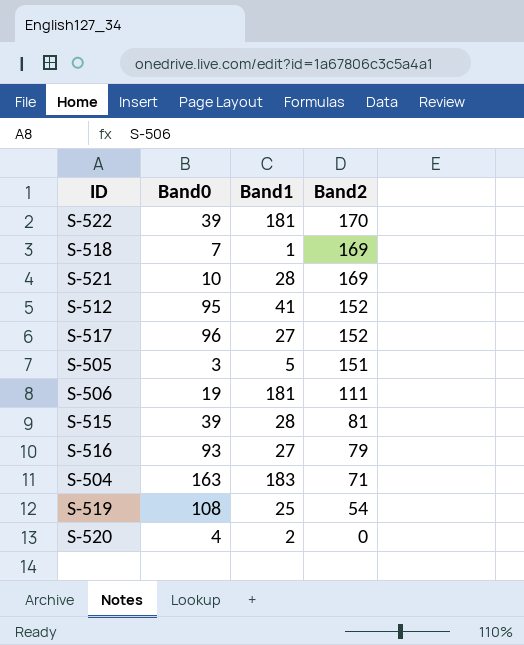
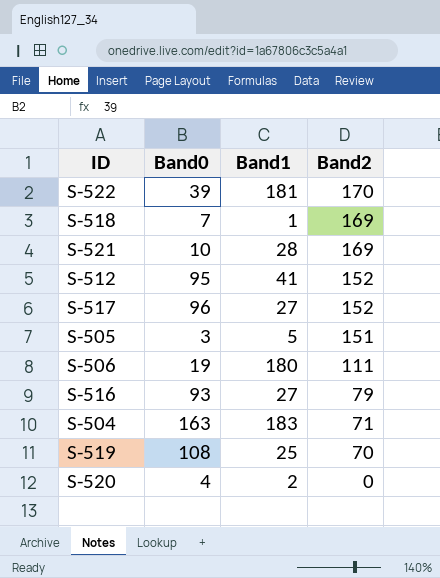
row S-515: 39 | 28 | 81 -> none
S-506 | Band1: 181 -> 180
S-519 | Band2: 54 -> 70

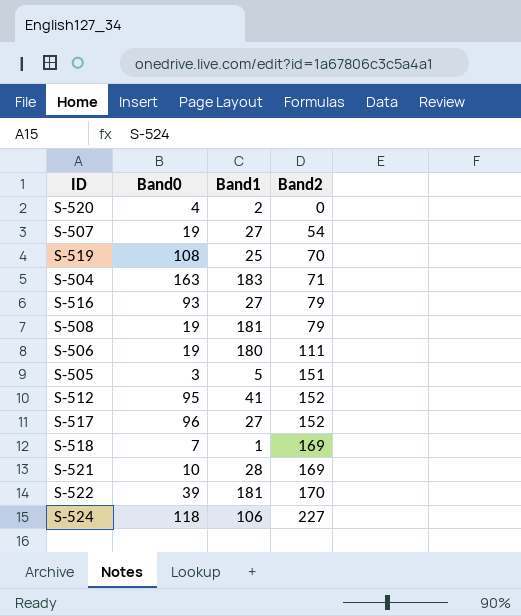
row order: Band2 descending -> Band2 ascending
row S-507: none -> 19 | 27 | 54
row S-508: none -> 19 | 181 | 79
row S-524: none -> 118 | 106 | 227

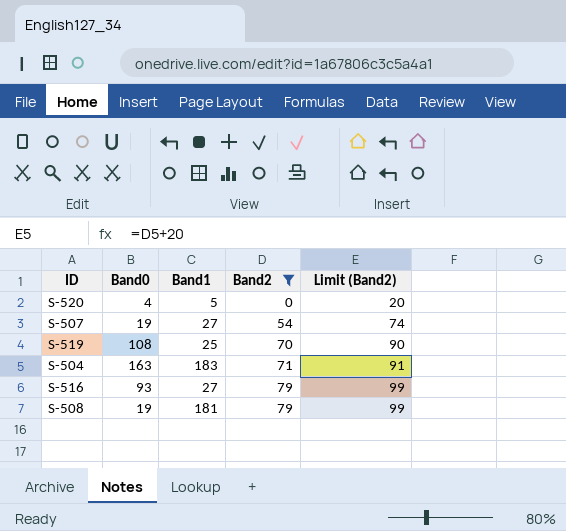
filter: none -> Band2 <= 79
column Limit (Band2) | formula: none -> [Band2] + 20
S-520 | Band1: 2 -> 5

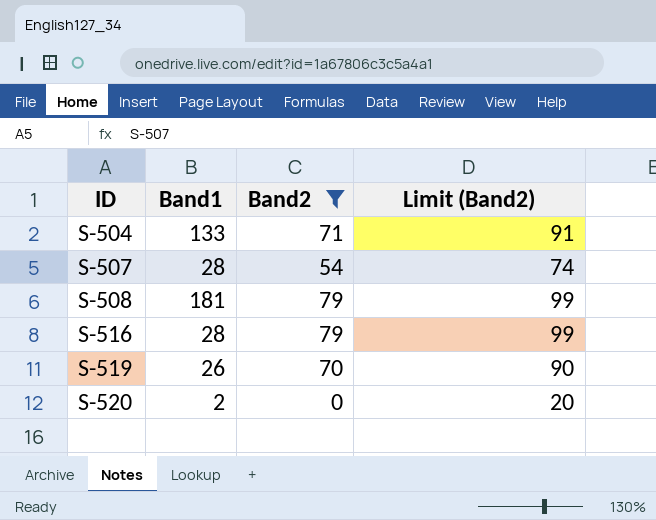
row order: Band2 ascending -> ID ascending
column Band0 | position: 2 -> none
S-504 | Band1: 183 -> 133
S-507 | Band1: 27 -> 28
S-516 | Band1: 27 -> 28
S-519 | Band1: 25 -> 26
S-520 | Band1: 5 -> 2

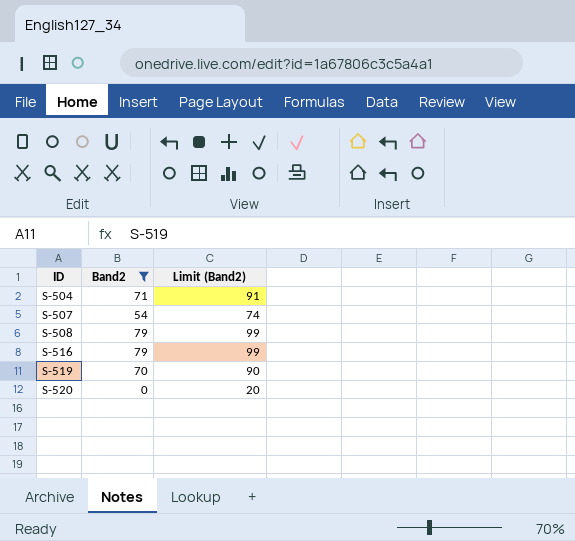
column Band1 | position: 2 -> none

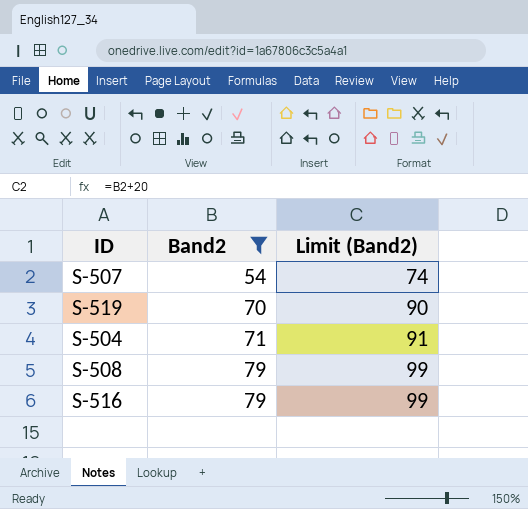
row order: ID ascending -> Band2 ascending
row S-520: 0 | 20 -> none

